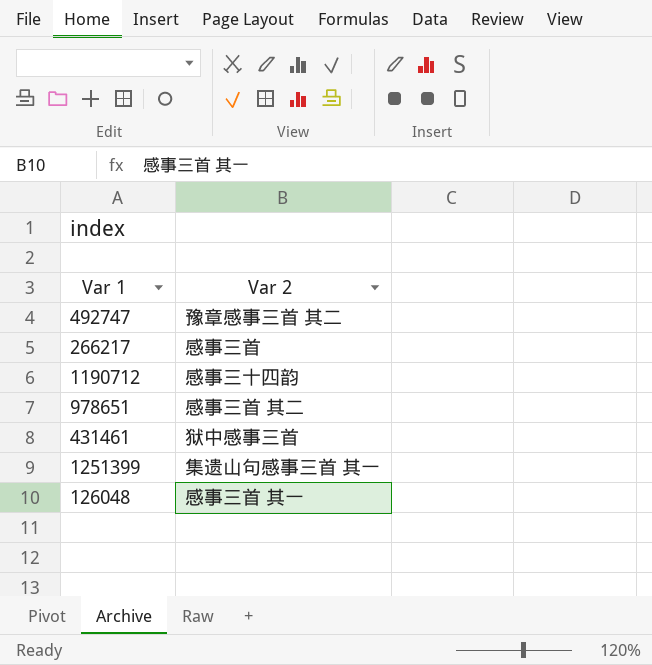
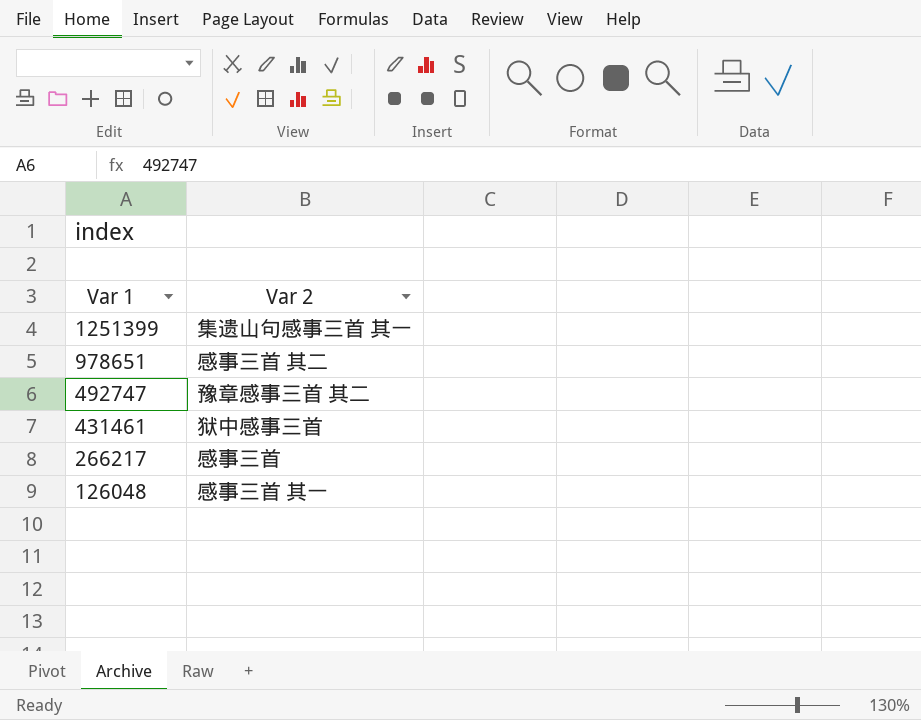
row order: none -> Var 1 descending
row 1190712: 感事三十四韵 -> none

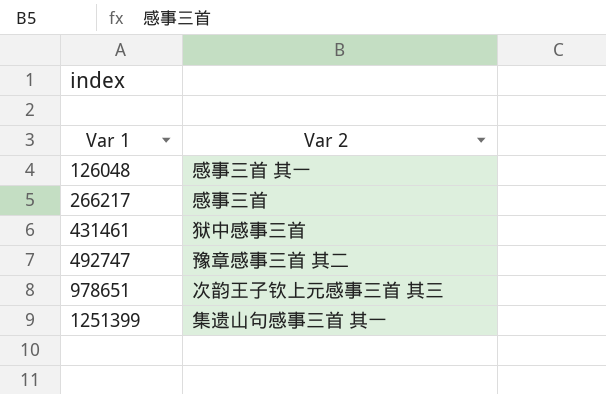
row order: Var 1 descending -> Var 1 ascending
978651 | Var 2: 感事三首 其二 -> 次韵王子钦上元感事三首 其三

